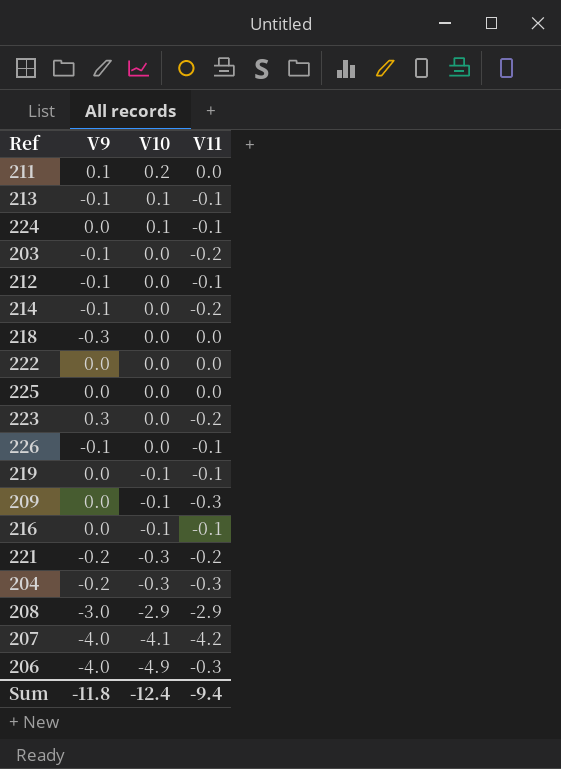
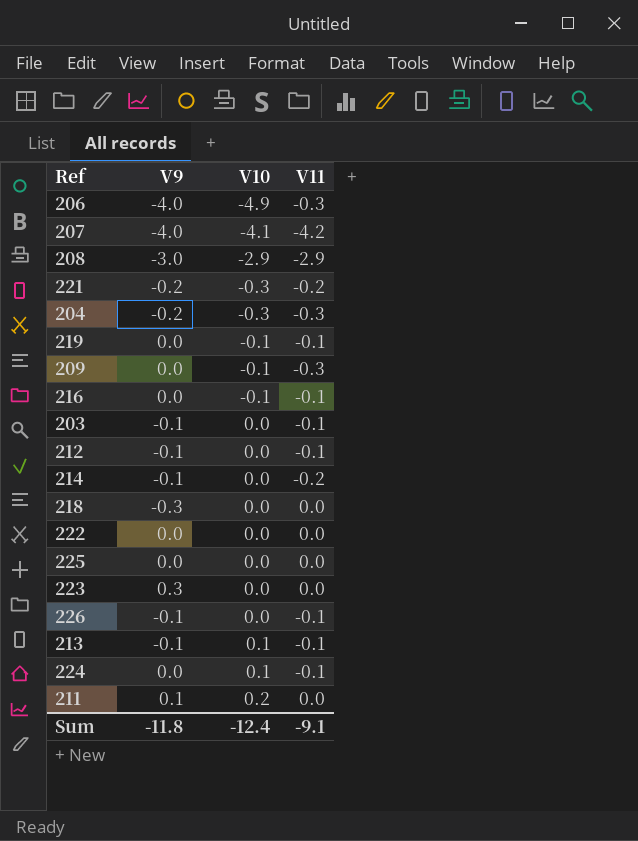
row order: V10 descending -> V10 ascending
203 | V11: -0.2 -> -0.1
223 | V11: -0.2 -> 0.0
Sum | V11: -9.4 -> -9.1

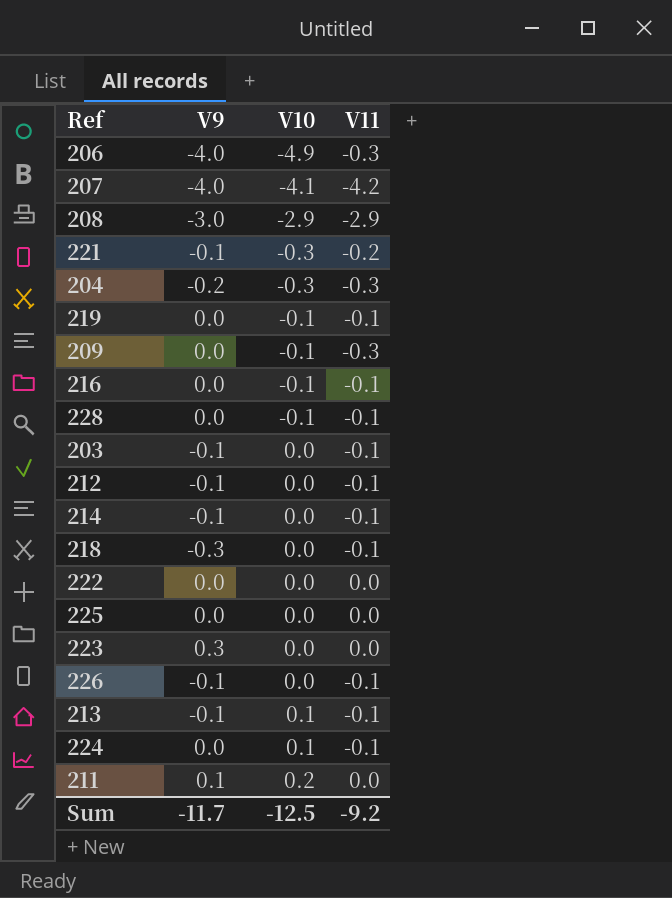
221 | V9: -0.2 -> -0.1
row 228: none -> 0.0 | -0.1 | -0.1
214 | V11: -0.2 -> -0.1
218 | V11: 0.0 -> -0.1
Sum | V9: -11.8 -> -11.7
Sum | V10: -12.4 -> -12.5
Sum | V11: -9.1 -> -9.2

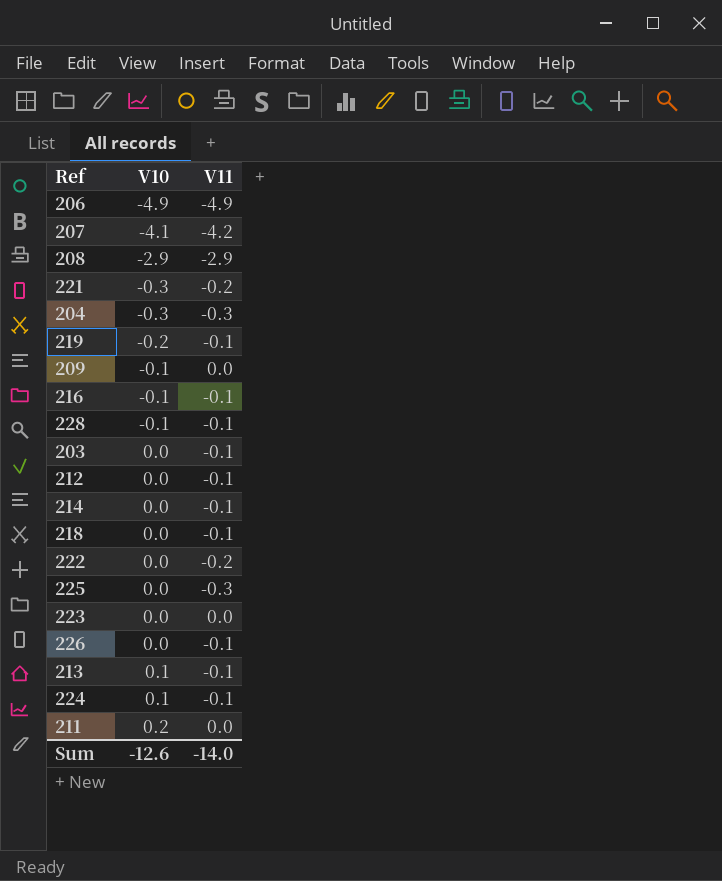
column V9 | position: 2 -> none
206 | V11: -0.3 -> -4.9
219 | V10: -0.1 -> -0.2
209 | V11: -0.3 -> 0.0
222 | V11: 0.0 -> -0.2
225 | V11: 0.0 -> -0.3
Sum | V10: -12.5 -> -12.6
Sum | V11: -9.2 -> -14.0

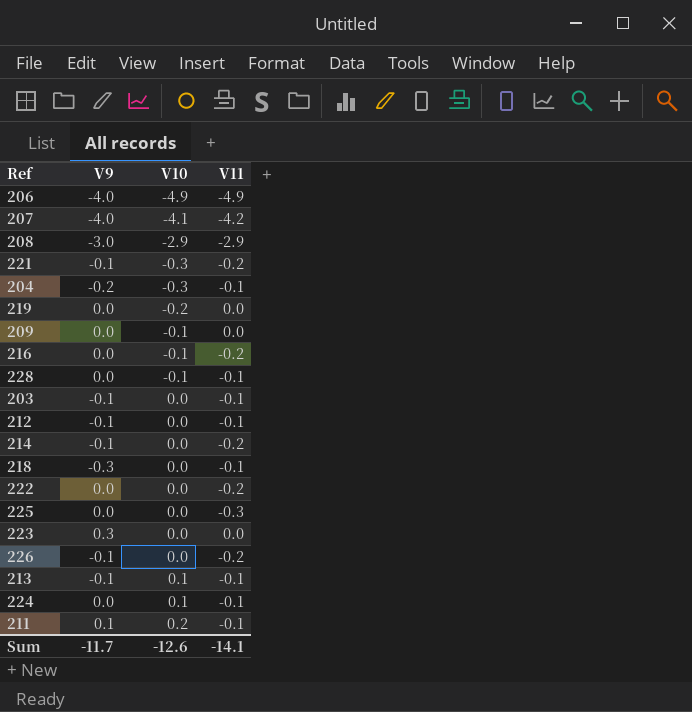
column V9 | position: none -> 2
204 | V11: -0.3 -> -0.1
219 | V11: -0.1 -> 0.0
216 | V11: -0.1 -> -0.2
214 | V11: -0.1 -> -0.2
226 | V11: -0.1 -> -0.2
211 | V11: 0.0 -> -0.1
Sum | V11: -14.0 -> -14.1

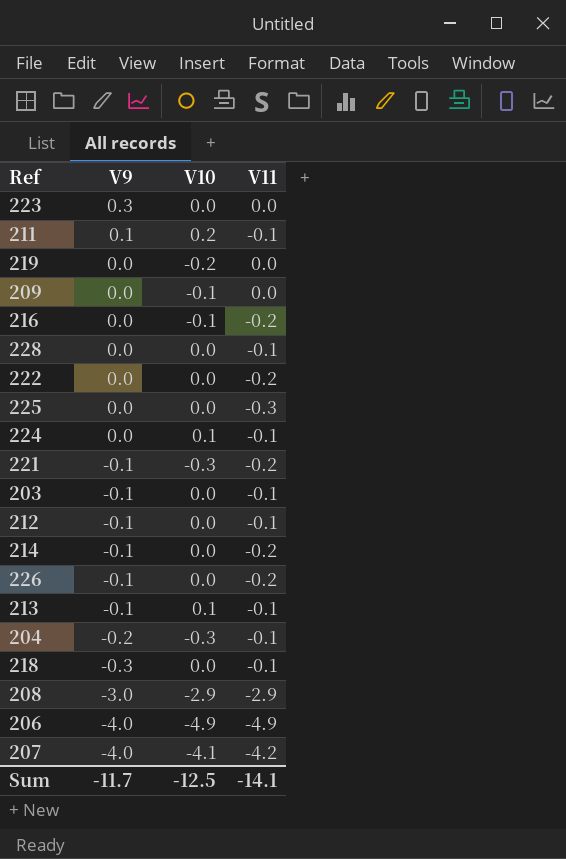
row order: V10 ascending -> V9 descending
228 | V10: -0.1 -> 0.0
Sum | V10: -12.6 -> -12.5

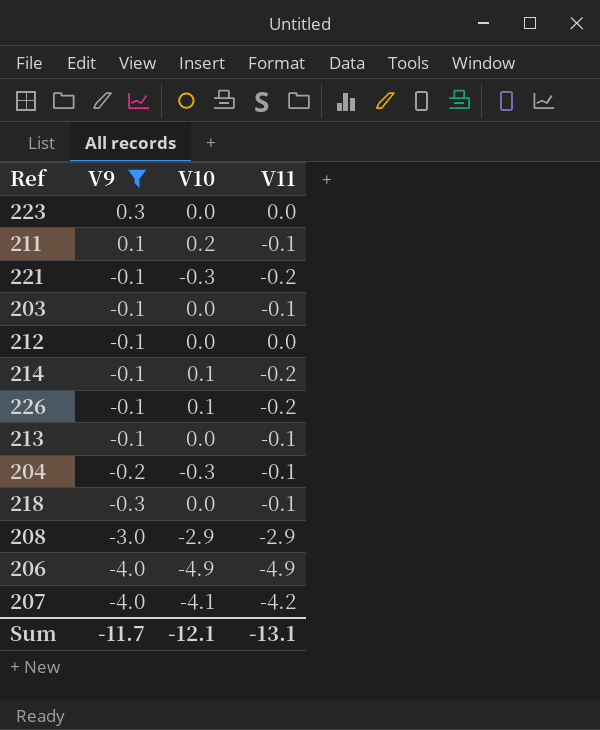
filter: none -> V9 != 0.0
212 | V11: -0.1 -> 0.0
214 | V10: 0.0 -> 0.1
226 | V10: 0.0 -> 0.1
213 | V10: 0.1 -> 0.0
Sum | V10: -12.5 -> -12.1
Sum | V11: -14.1 -> -13.1

